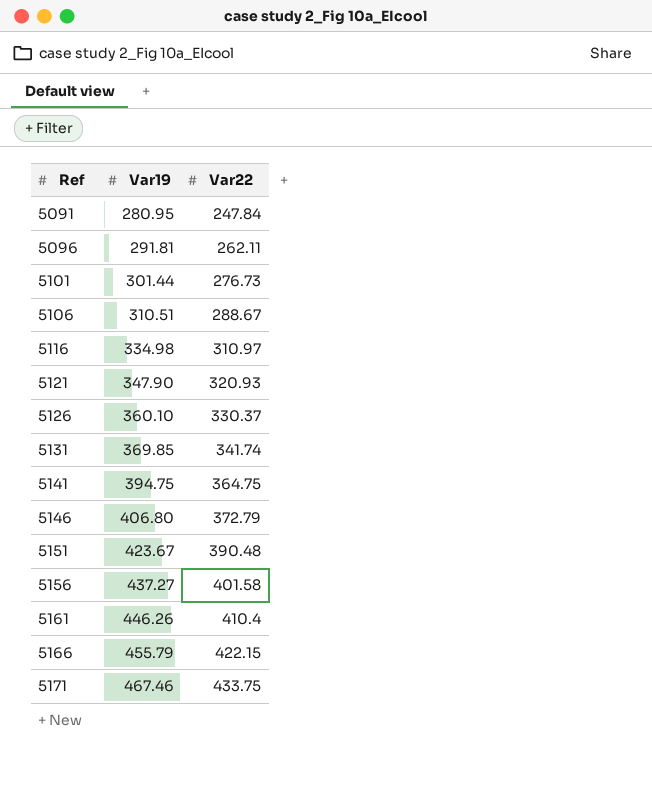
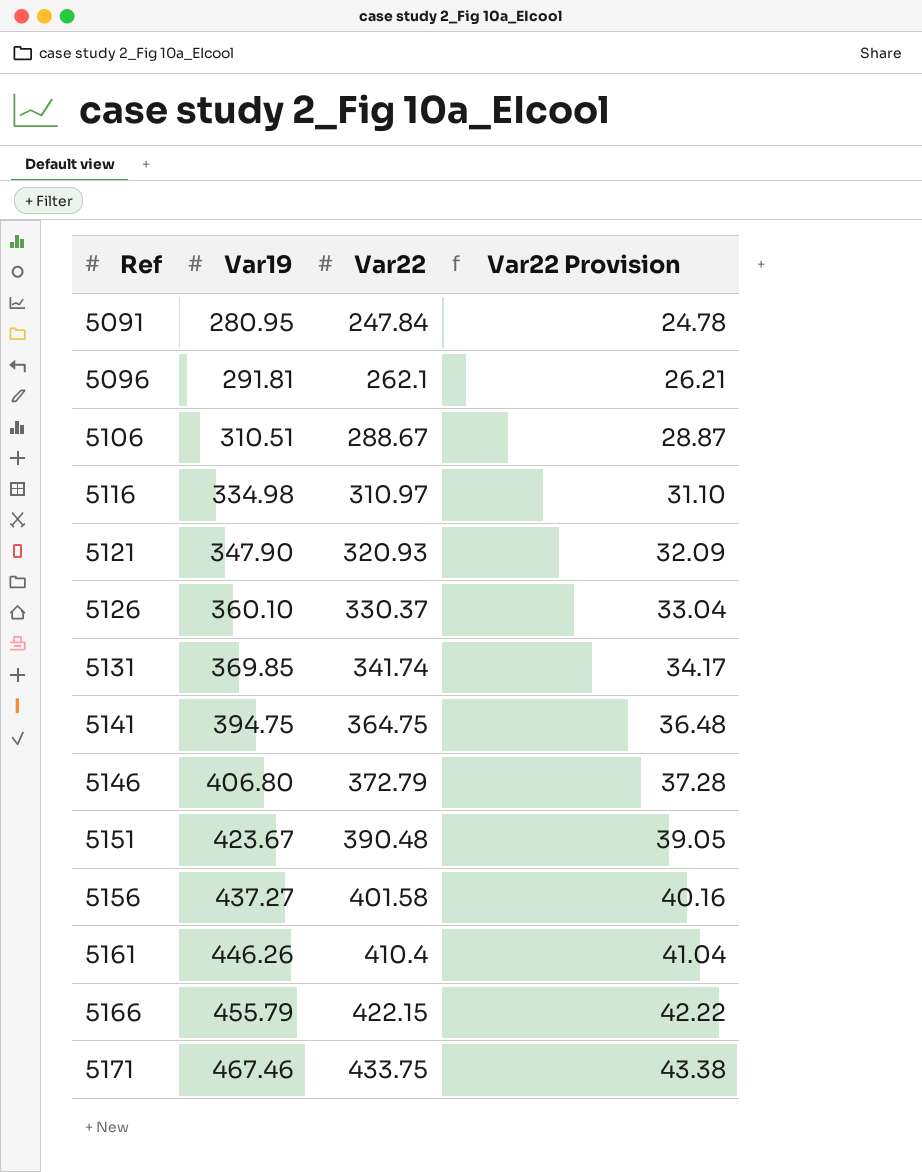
column Var22 Provision | formula: none -> [Var22] * 0.1
row 5101: 301.44 | 276.73 -> none
5096 | Var22: 262.11 -> 262.1

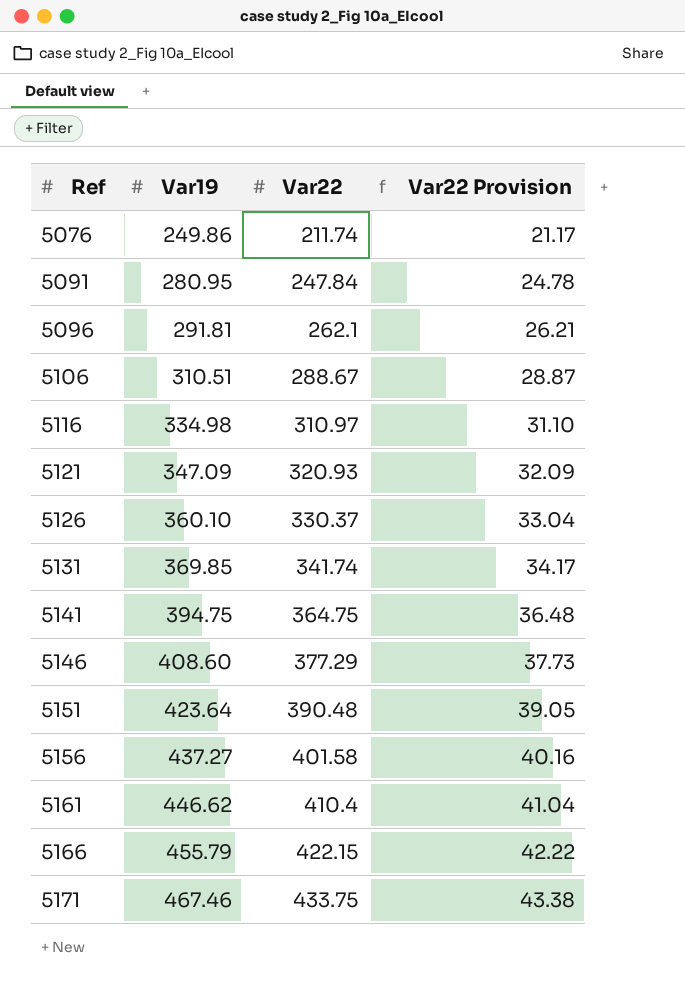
row 5076: none -> 249.86 | 211.74 | 21.17
5121 | Var19: 347.90 -> 347.09
5146 | Var19: 406.80 -> 408.60
5146 | Var22: 372.79 -> 377.29
5146 | Var22 Provision: 37.28 -> 37.73
5151 | Var19: 423.67 -> 423.64
5161 | Var19: 446.26 -> 446.62

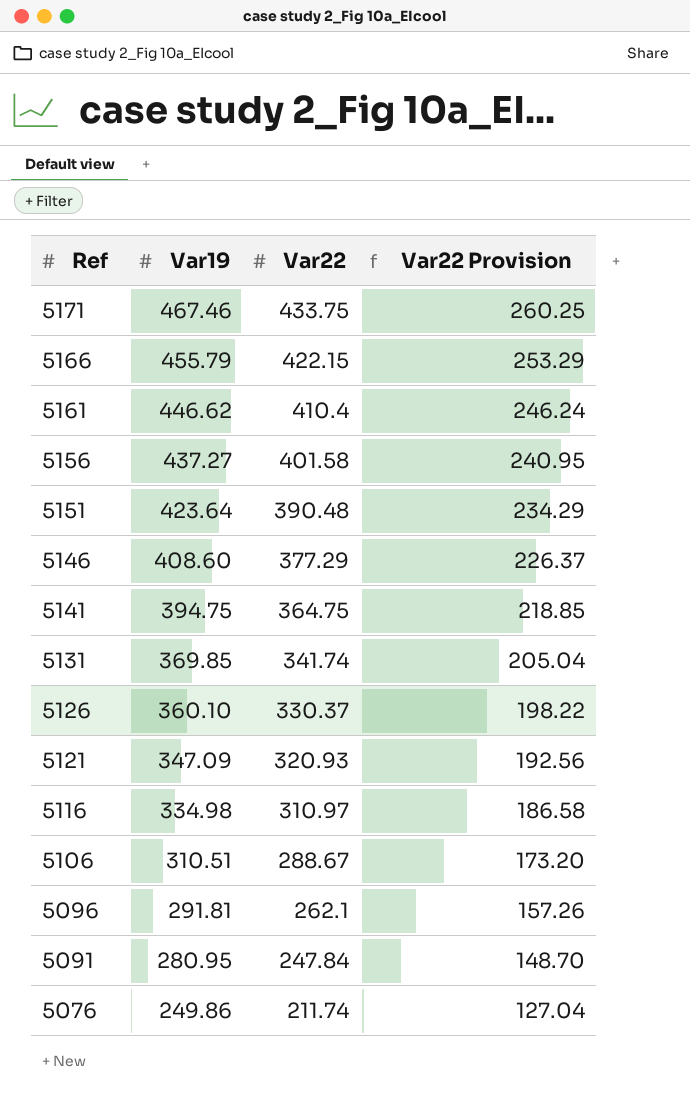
row order: Ref ascending -> Ref descending
column Var22 Provision | formula: [Var22] * 0.1 -> [Var22] * 0.6

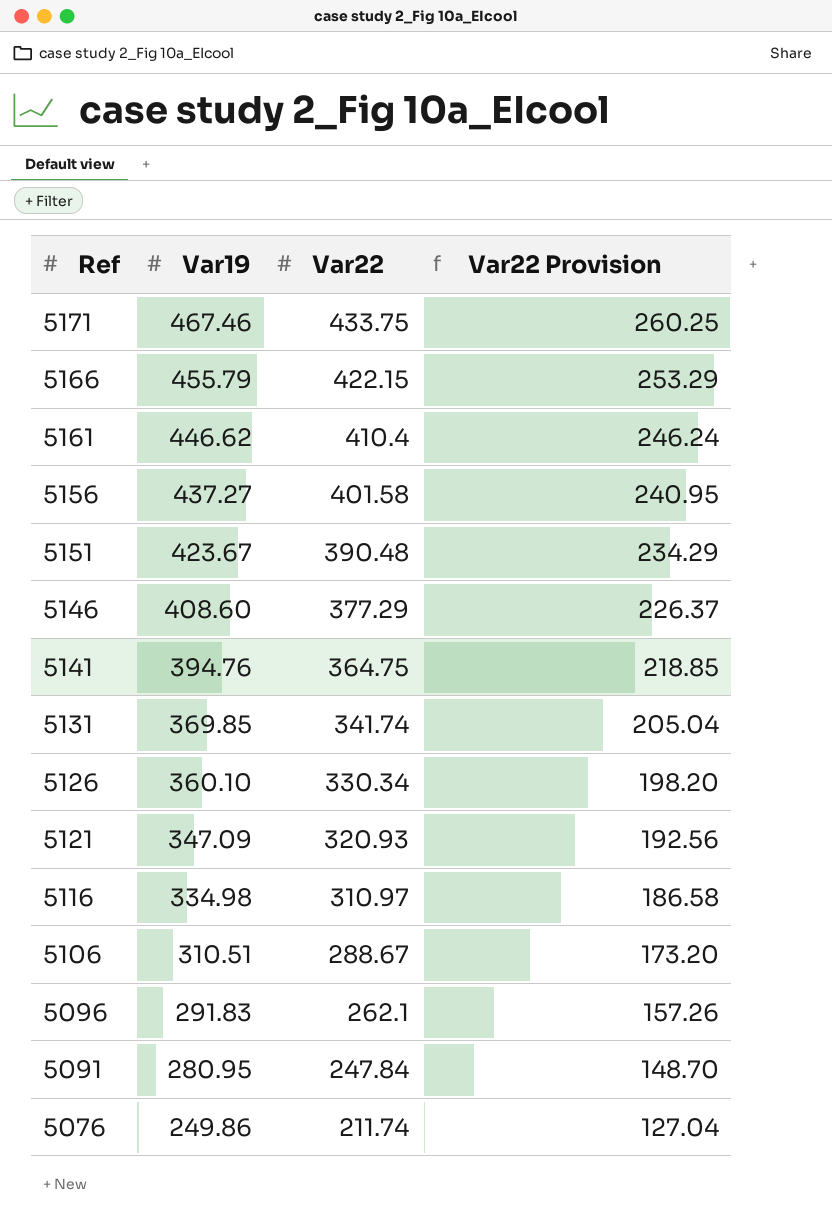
5151 | Var19: 423.64 -> 423.67
5141 | Var19: 394.75 -> 394.76
5126 | Var22: 330.37 -> 330.34
5126 | Var22 Provision: 198.22 -> 198.20
5096 | Var19: 291.81 -> 291.83

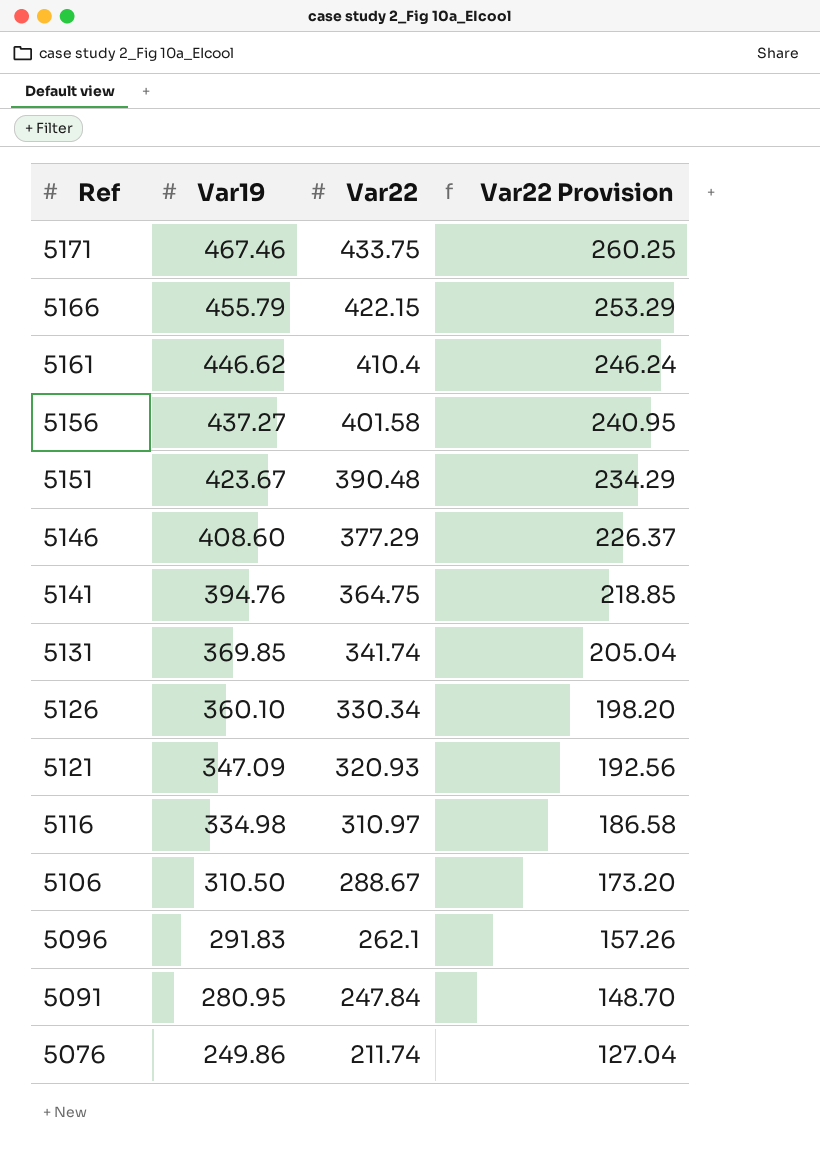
5106 | Var19: 310.51 -> 310.50

